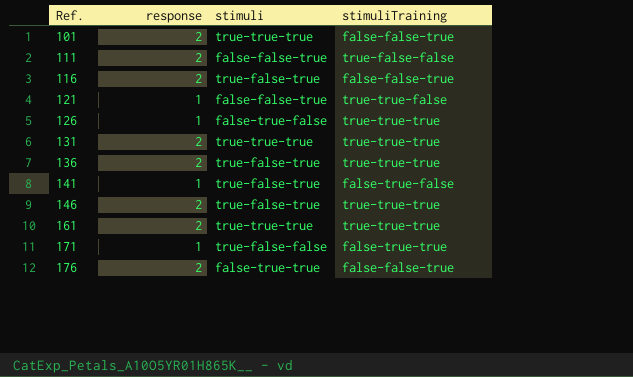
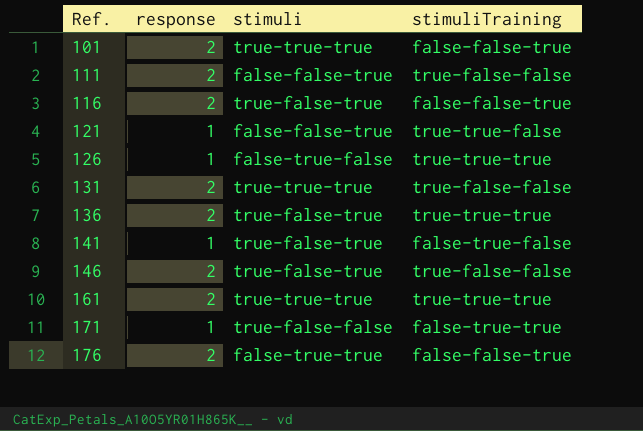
131 | stimuliTraining: true-true-true -> true-false-false
146 | stimuliTraining: true-true-true -> true-false-false

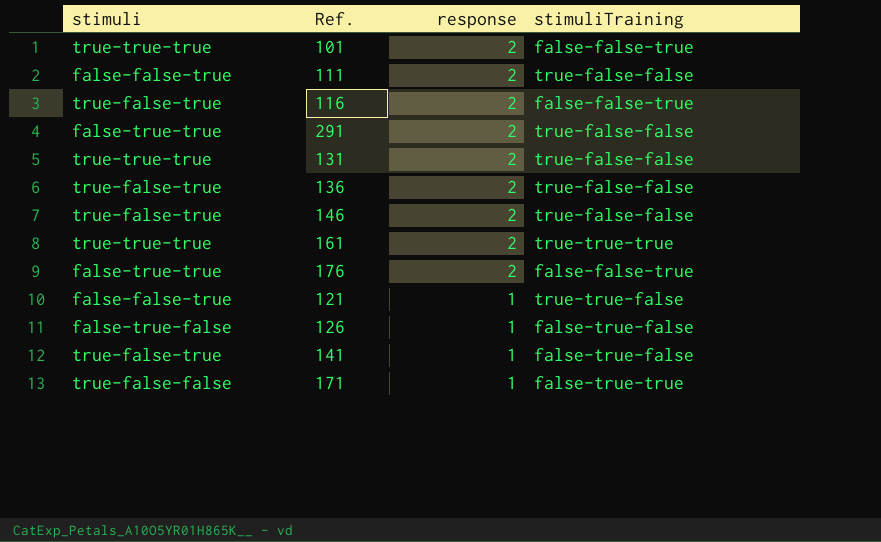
row order: Ref. ascending -> response descending
column stimuli | position: 3 -> 1
row 291: none -> false-true-true | 2 | true-false-false
136 | stimuliTraining: true-true-true -> true-false-false
126 | stimuliTraining: true-true-true -> false-true-false

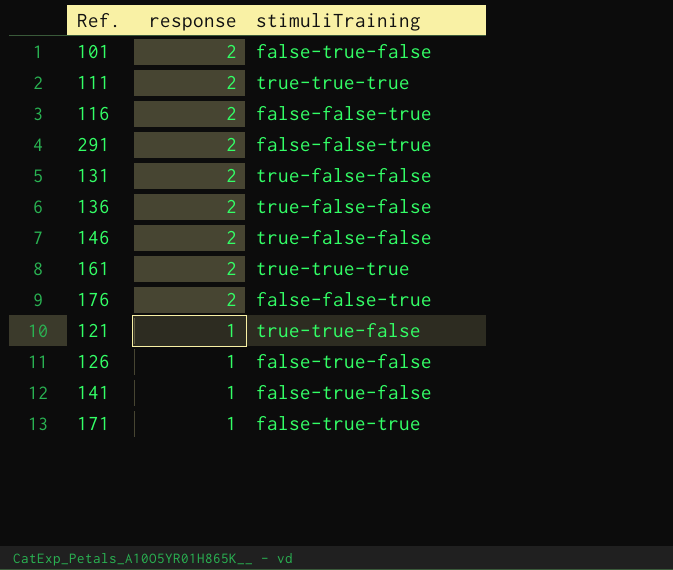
column stimuli | position: 1 -> none
101 | stimuliTraining: false-false-true -> false-true-false
111 | stimuliTraining: true-false-false -> true-true-true
291 | stimuliTraining: true-false-false -> false-false-true

